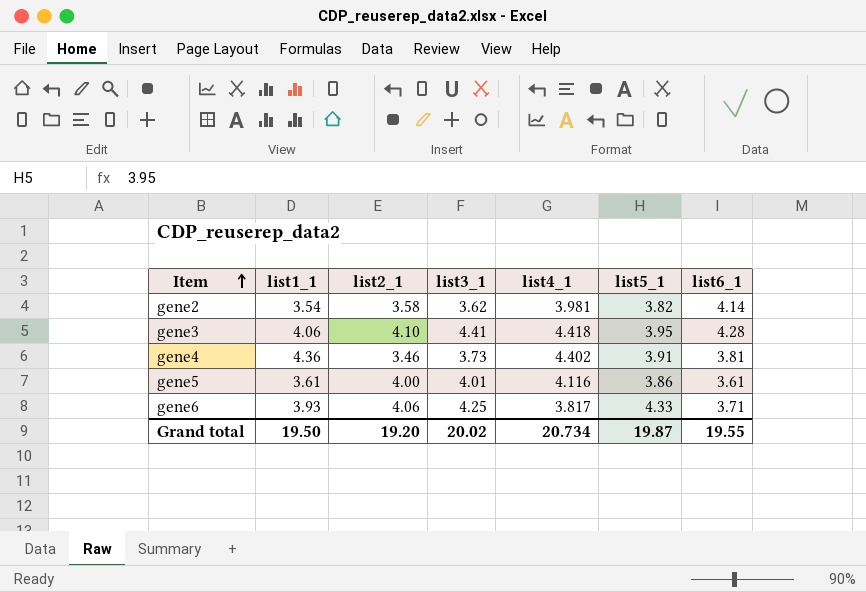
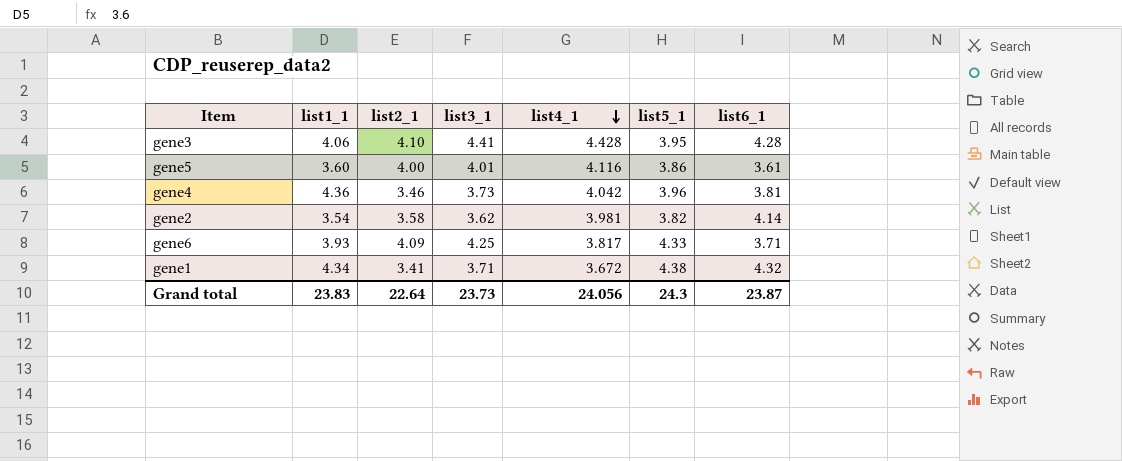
row order: Item ascending -> list4_1 descending
gene3 | list4_1: 4.418 -> 4.428
gene5 | list1_1: 3.61 -> 3.60
gene4 | list4_1: 4.402 -> 4.042
gene4 | list5_1: 3.91 -> 3.96
gene6 | list2_1: 4.06 -> 4.09
row gene1: none -> 4.34 | 3.41 | 3.71 | 3.672 | 4.38 | 4.32
Grand total | list1_1: 19.50 -> 23.83
Grand total | list2_1: 19.20 -> 22.64
Grand total | list3_1: 20.02 -> 23.73
Grand total | list4_1: 20.734 -> 24.056
Grand total | list5_1: 19.87 -> 24.3
Grand total | list6_1: 19.55 -> 23.87

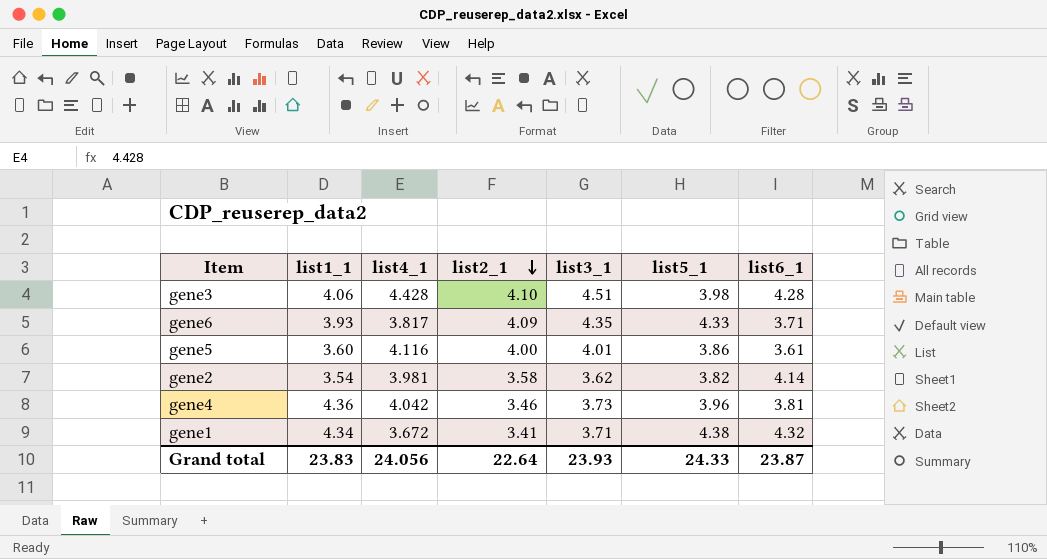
row order: list4_1 descending -> list2_1 descending
column list4_1 | position: 5 -> 3
gene3 | list3_1: 4.41 -> 4.51
gene3 | list5_1: 3.95 -> 3.98
gene6 | list3_1: 4.25 -> 4.35
Grand total | list3_1: 23.73 -> 23.93
Grand total | list5_1: 24.3 -> 24.33

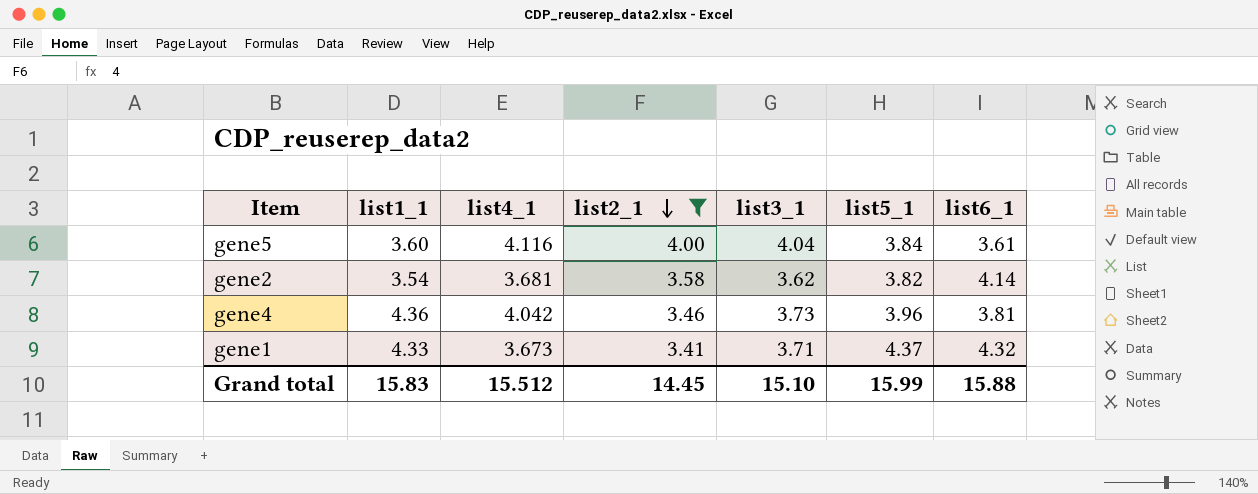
filter: none -> list2_1 <= 4.00
gene5 | list3_1: 4.01 -> 4.04
gene5 | list5_1: 3.86 -> 3.84
gene2 | list4_1: 3.981 -> 3.681
gene1 | list1_1: 4.34 -> 4.33
gene1 | list4_1: 3.672 -> 3.673
gene1 | list5_1: 4.38 -> 4.37
Grand total | list1_1: 23.83 -> 15.83
Grand total | list4_1: 24.056 -> 15.512
Grand total | list2_1: 22.64 -> 14.45
Grand total | list3_1: 23.93 -> 15.10
Grand total | list5_1: 24.33 -> 15.99
Grand total | list6_1: 23.87 -> 15.88

